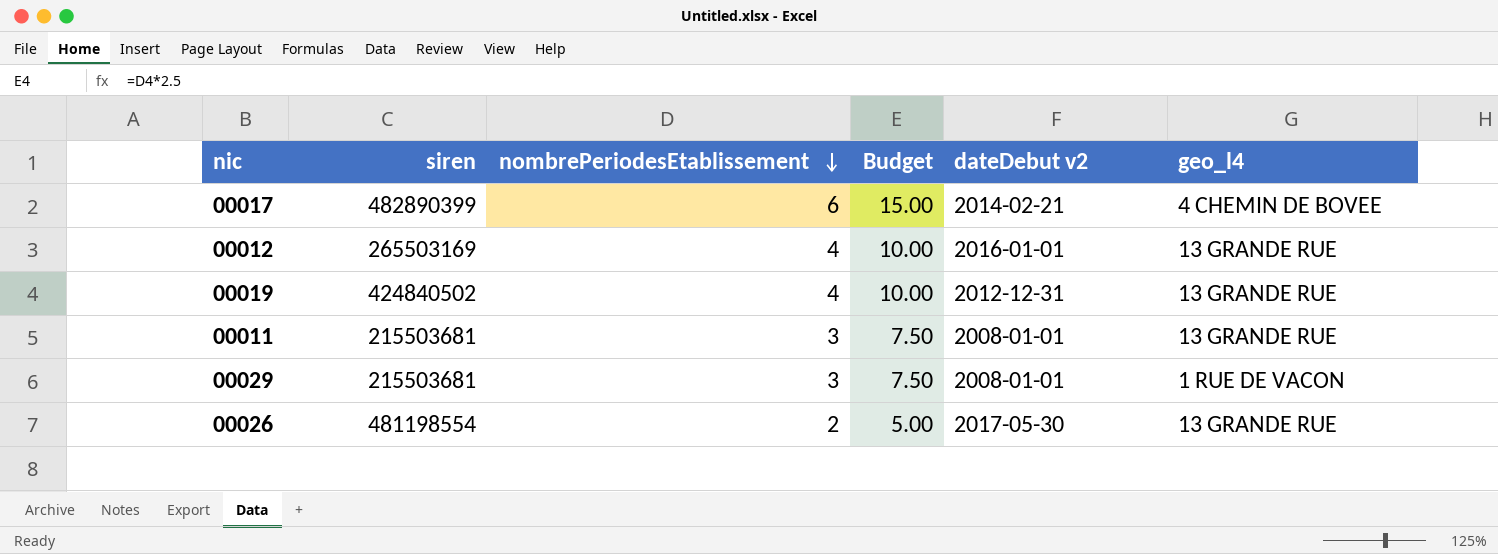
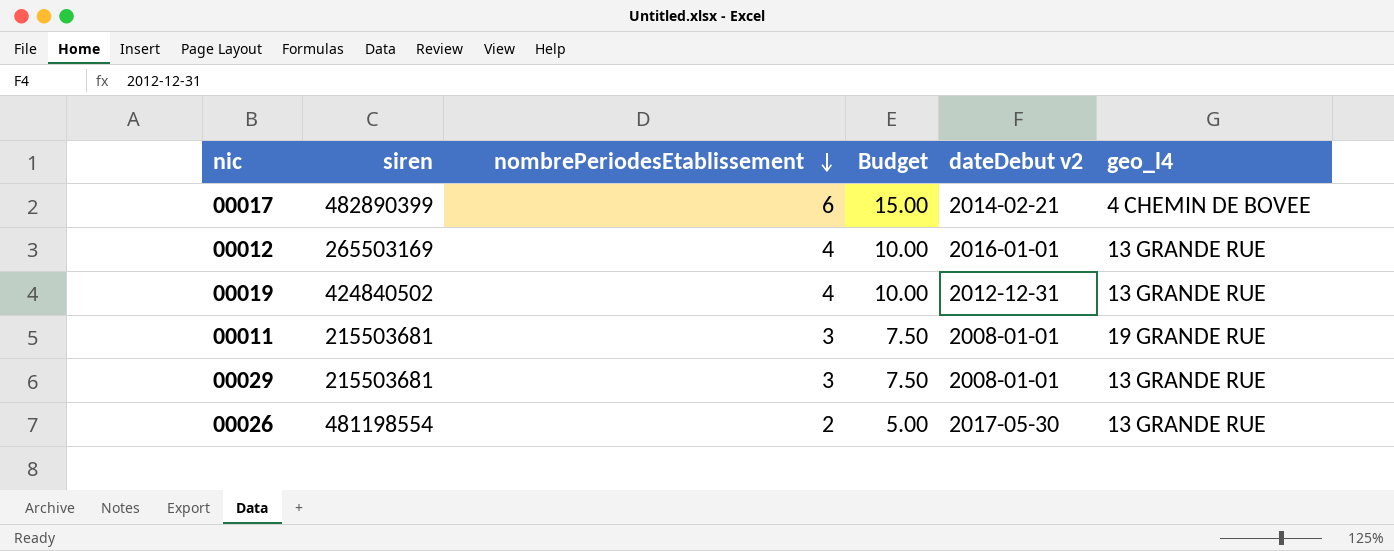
00011 | geo_l4: 13 GRANDE RUE -> 19 GRANDE RUE
00029 | geo_l4: 1 RUE DE VACON -> 13 GRANDE RUE

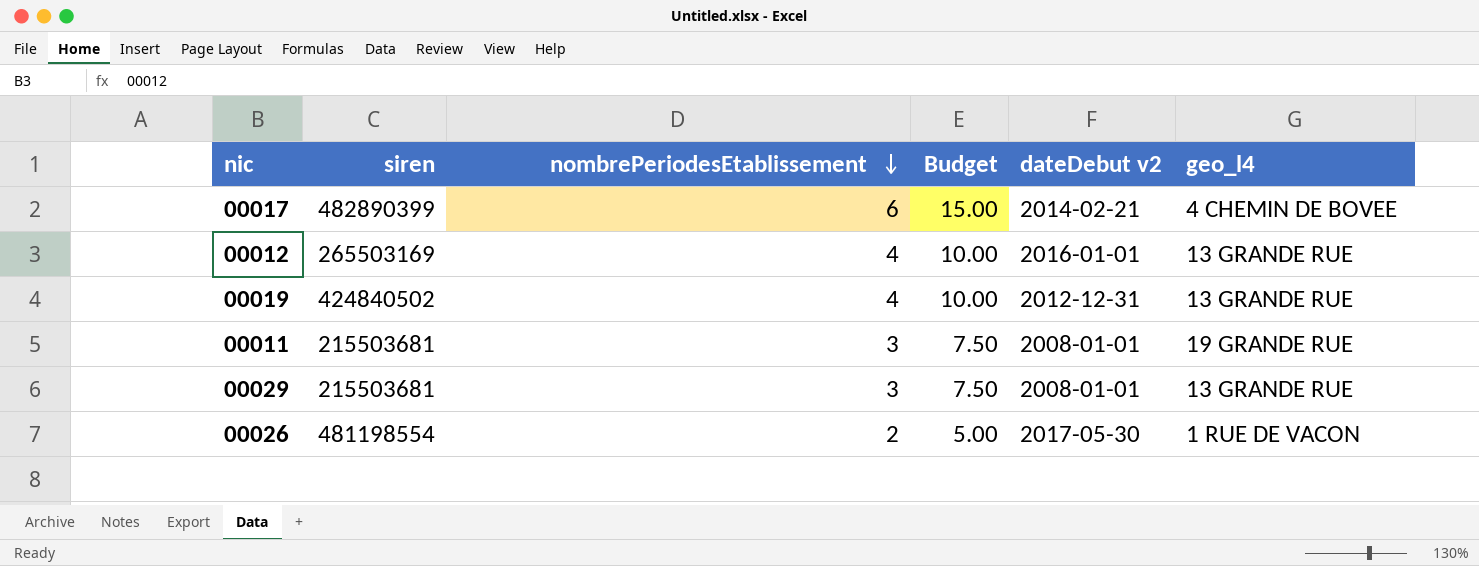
00026 | geo_l4: 13 GRANDE RUE -> 1 RUE DE VACON

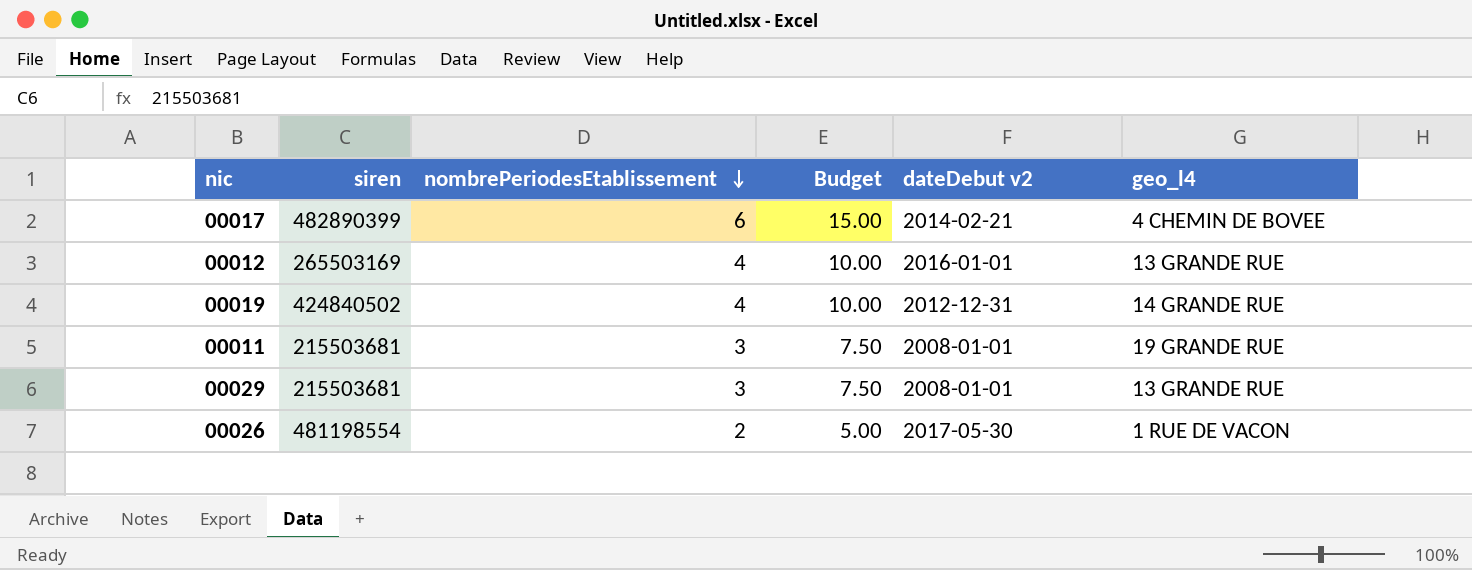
00019 | geo_l4: 13 GRANDE RUE -> 14 GRANDE RUE

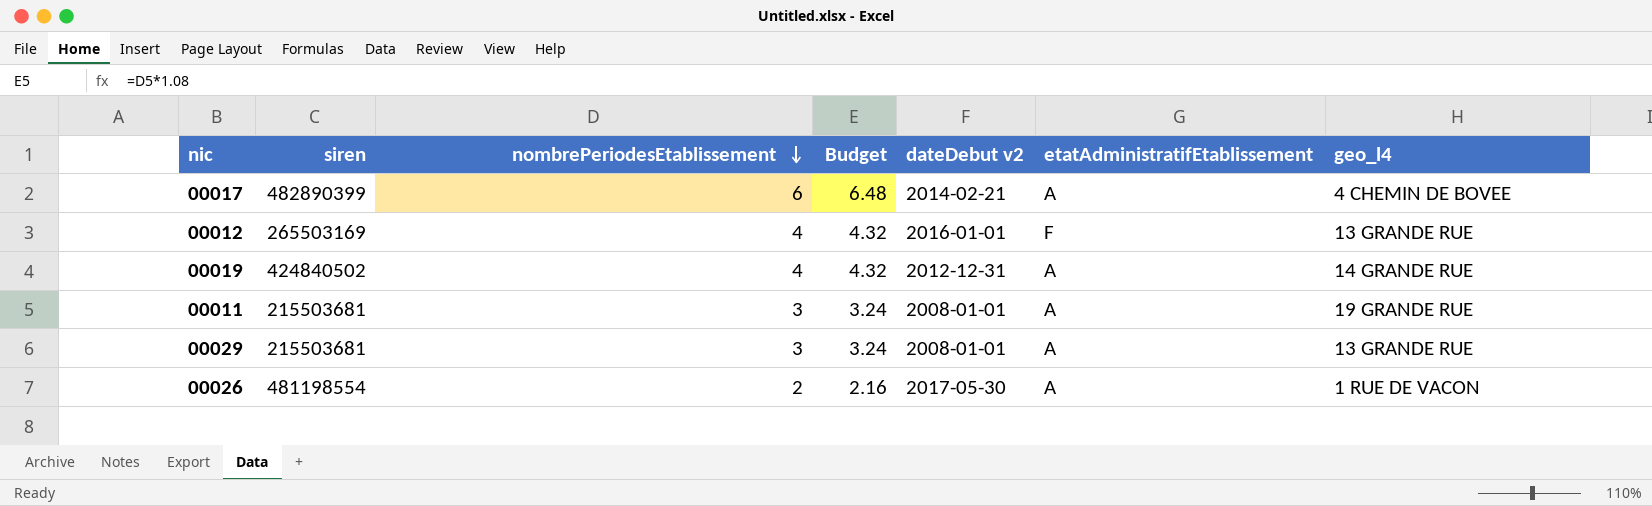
column Budget | formula: [nombrePeriodesEtablissement] * 2.5 -> [nombrePeriodesEtablissement] * 1.08
column etatAdministratifEtablissement | position: none -> 6

